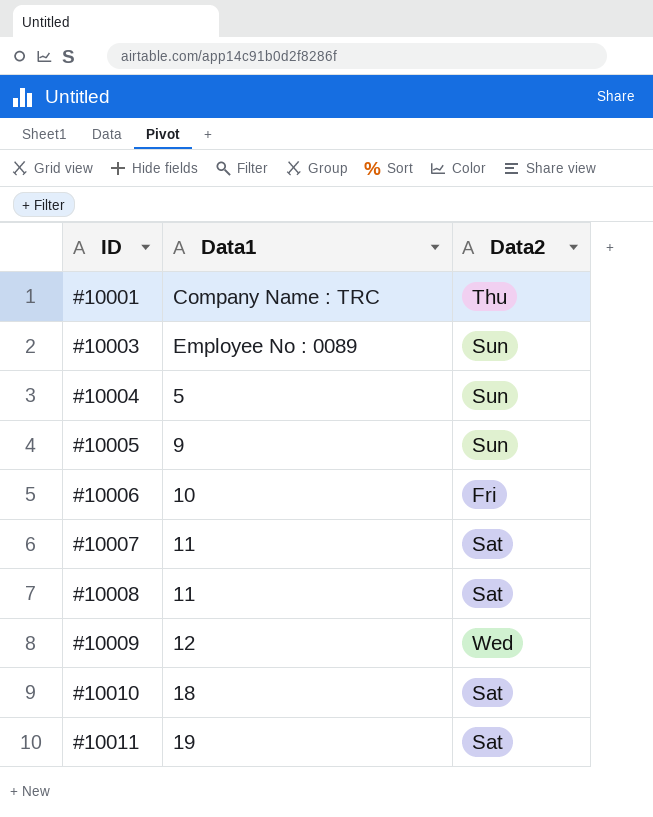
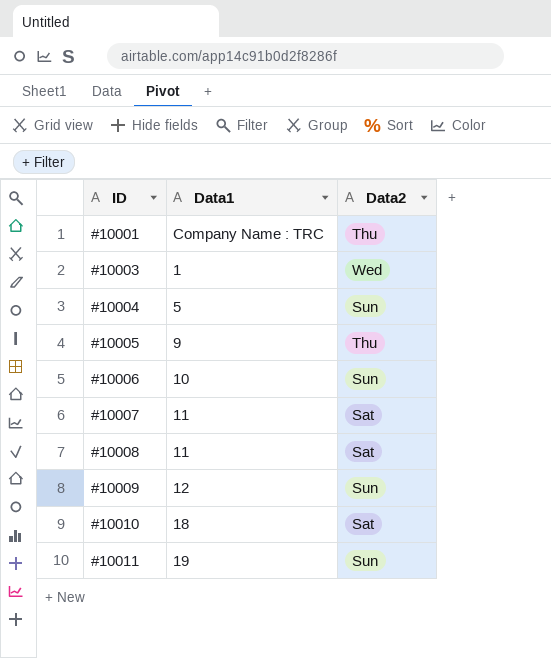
#10003 | Data1: Employee No : 0089 -> 1
#10003 | Data2: Sun -> Wed
#10005 | Data2: Sun -> Thu
#10006 | Data2: Fri -> Sun
#10009 | Data2: Wed -> Sun
#10011 | Data2: Sat -> Sun

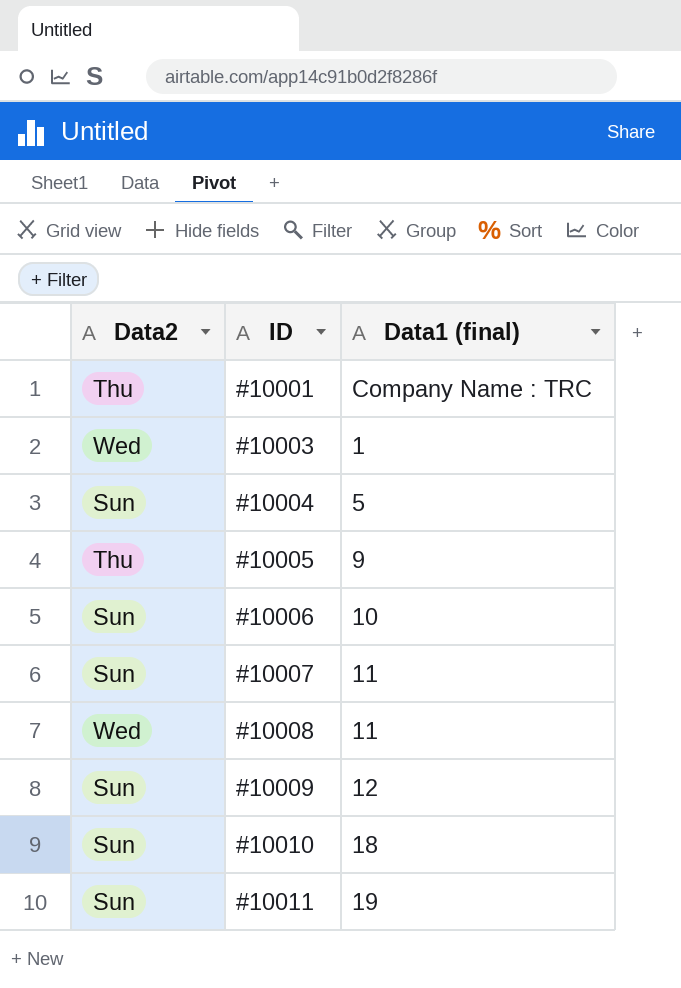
column Data2 | position: 3 -> 1
column name: Data1 -> Data1 (final)
#10007 | Data2: Sat -> Sun
#10008 | Data2: Sat -> Wed
#10010 | Data2: Sat -> Sun

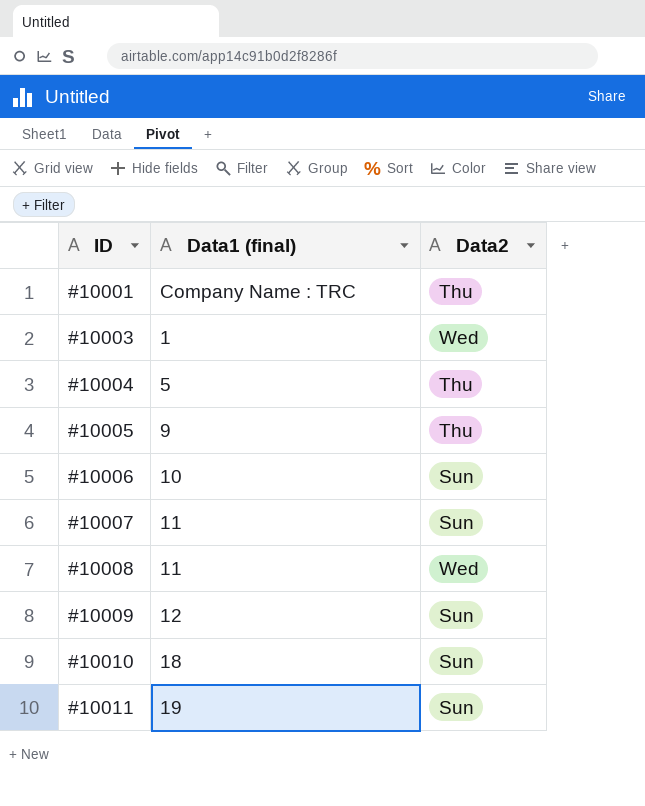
column Data2 | position: 1 -> 3
#10004 | Data2: Sun -> Thu

